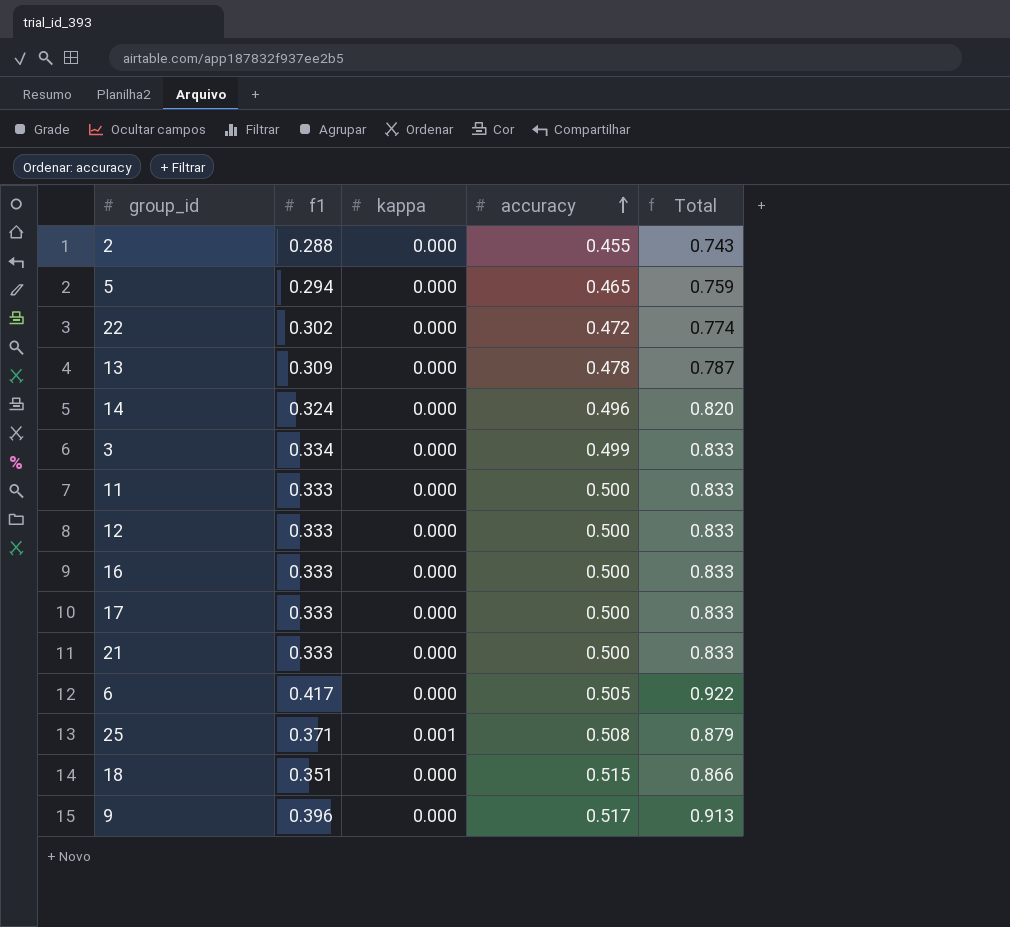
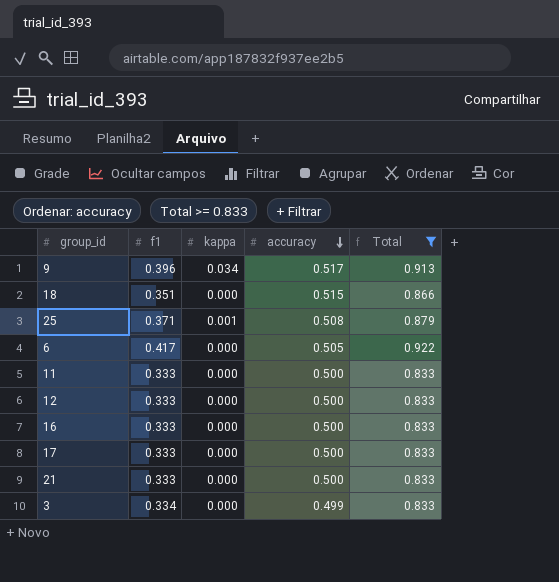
filter: none -> Total >= 0.833
row order: accuracy ascending -> accuracy descending
9 | kappa: 0.000 -> 0.034

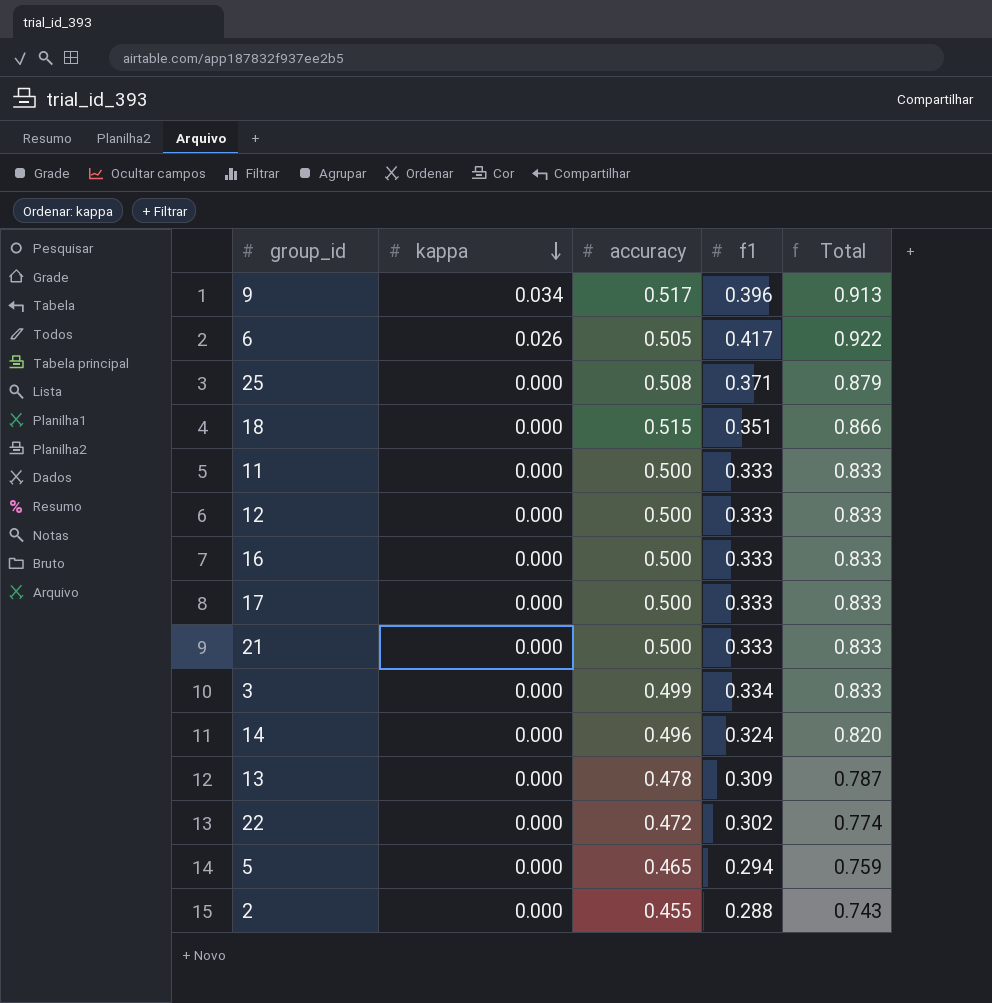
filter: Total >= 0.833 -> none
row order: accuracy descending -> kappa descending
column f1 | position: 2 -> 4
6 | kappa: 0.000 -> 0.026
25 | kappa: 0.001 -> 0.000

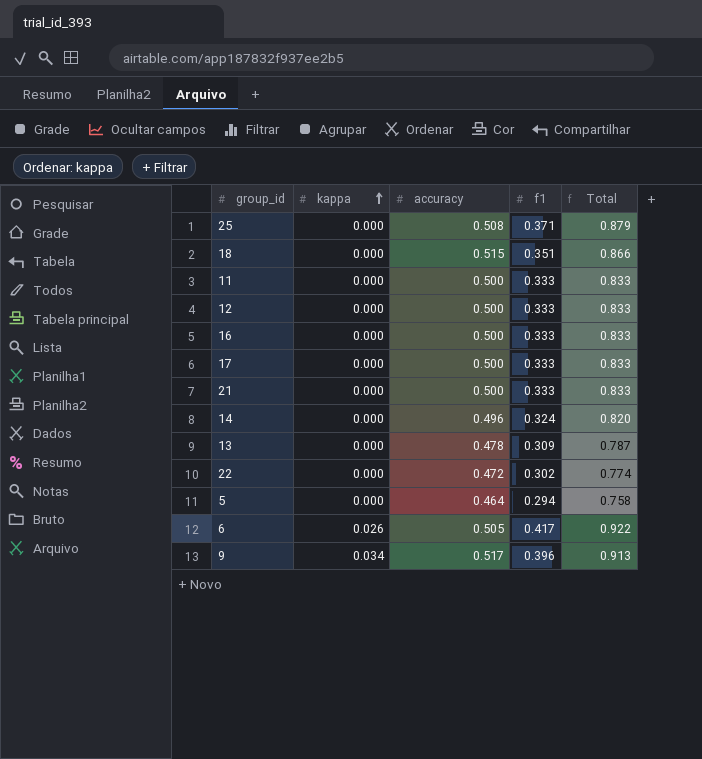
row order: kappa descending -> kappa ascending
row 3: 0.000 | 0.499 | 0.334 | 0.833 -> none
row 2: 0.000 | 0.455 | 0.288 | 0.743 -> none
5 | accuracy: 0.465 -> 0.464
5 | Total: 0.759 -> 0.758

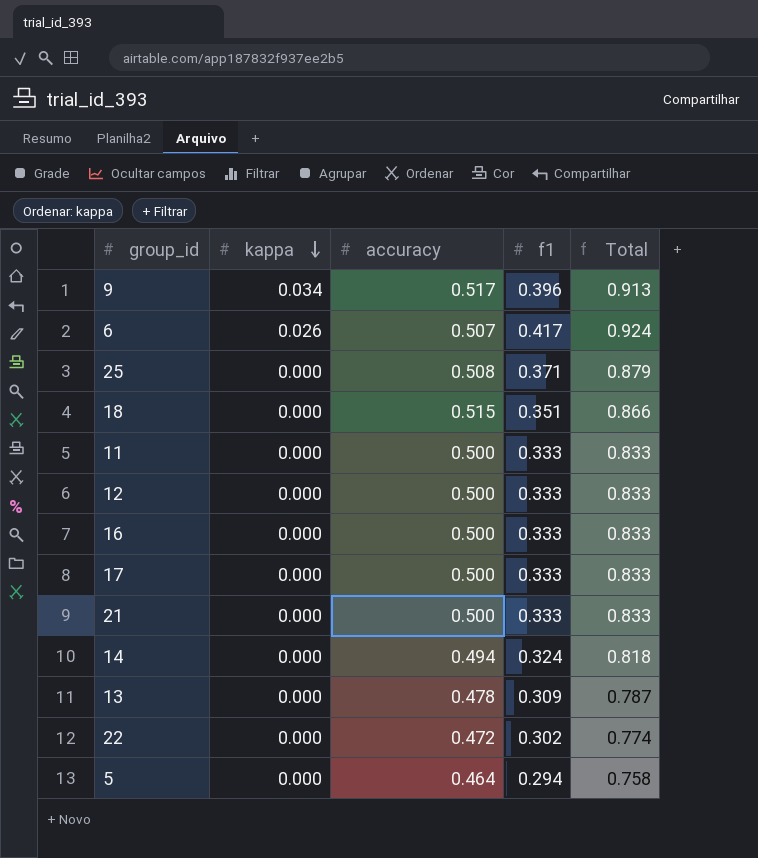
row order: kappa ascending -> kappa descending
6 | accuracy: 0.505 -> 0.507
6 | Total: 0.922 -> 0.924
14 | accuracy: 0.496 -> 0.494
14 | Total: 0.820 -> 0.818

